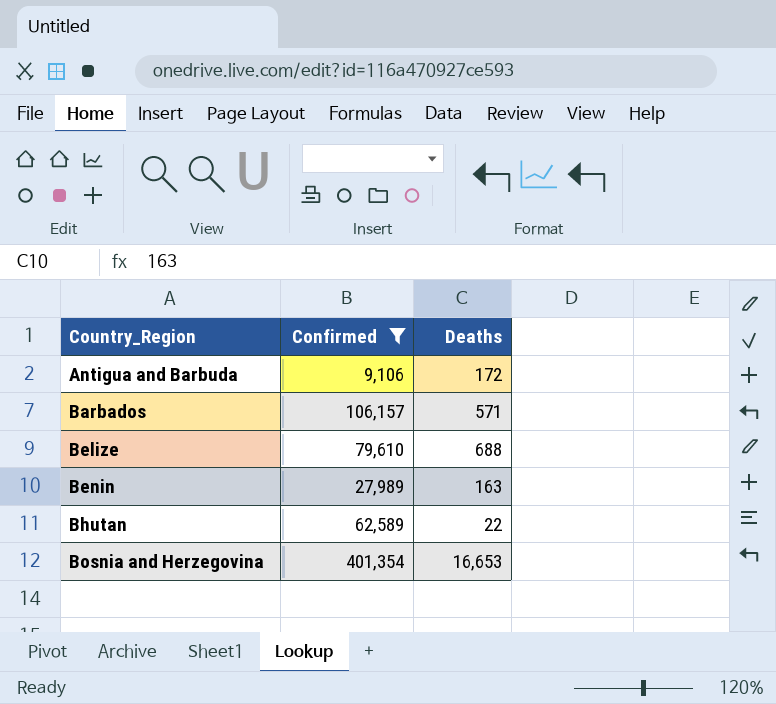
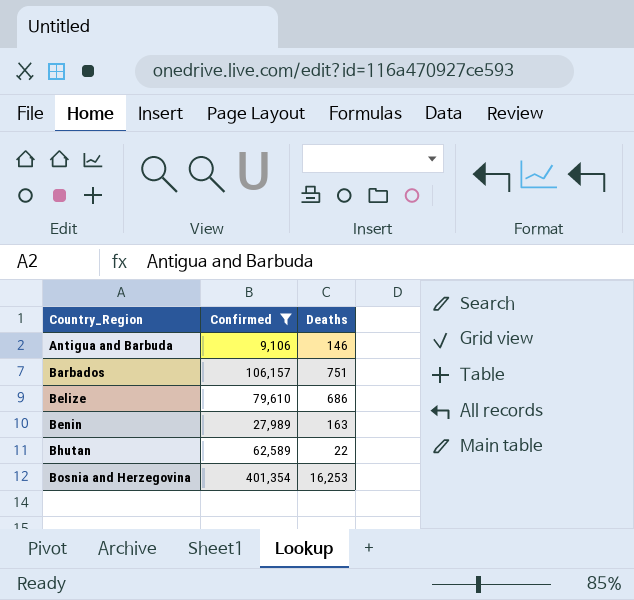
Antigua and Barbuda | Deaths: 172 -> 146
Barbados | Deaths: 571 -> 751
Belize | Deaths: 688 -> 686
Bosnia and Herzegovina | Deaths: 16,653 -> 16,253

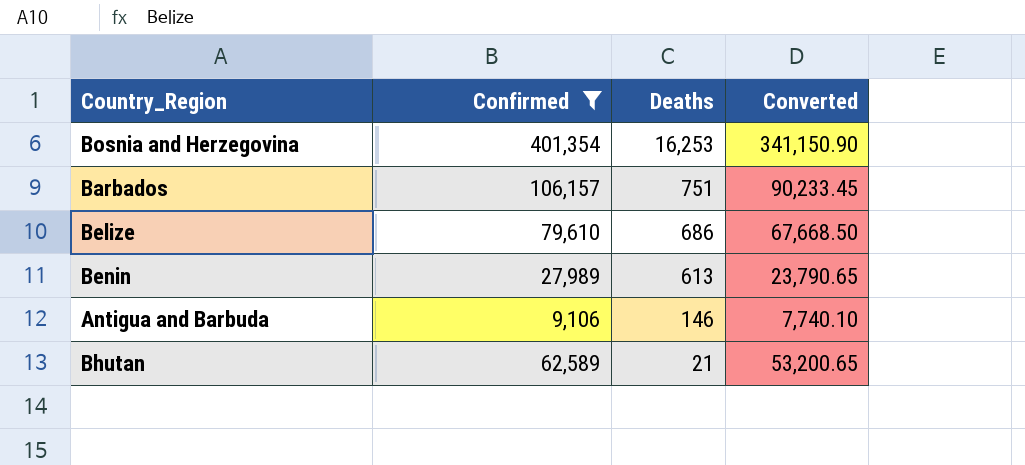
row order: Country_Region ascending -> Deaths descending
column Converted | formula: none -> [Confirmed] * 0.85
Benin | Deaths: 163 -> 613
Bhutan | Deaths: 22 -> 21

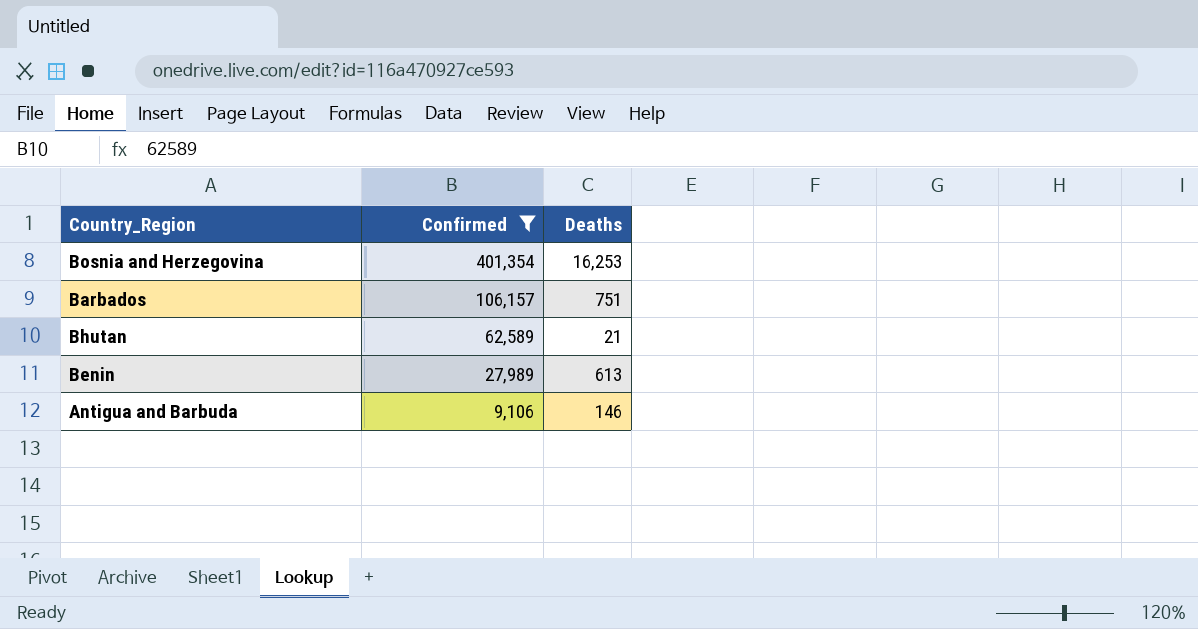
row order: Deaths descending -> Confirmed descending
column Converted | formula: [Confirmed] * 0.85 -> none
row Belize: 79,610 | 686 | 67,668.50 -> none

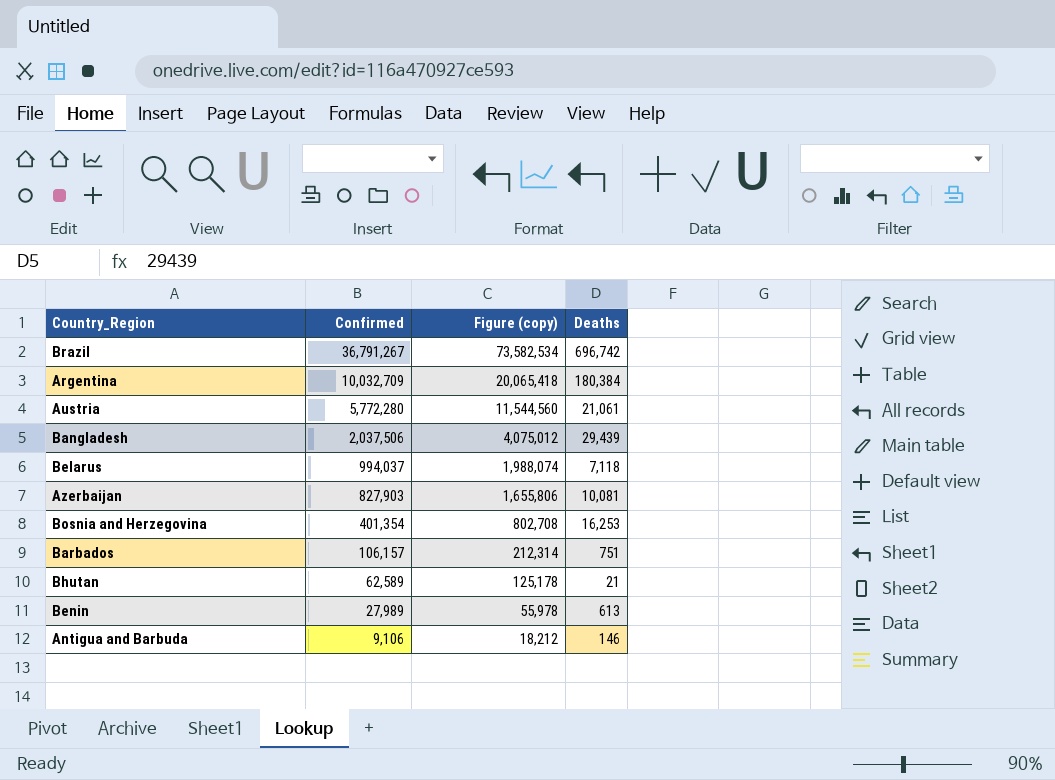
filter: Confirmed <= 401,354 -> none
column Figure (copy) | formula: none -> [Confirmed] * 2

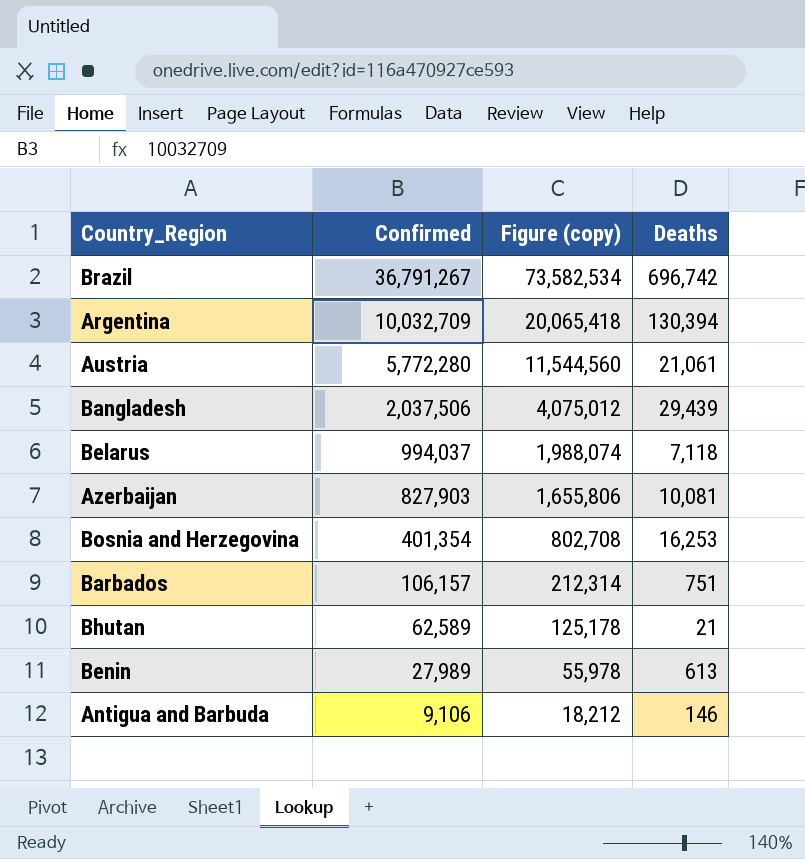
Argentina | Deaths: 180,384 -> 130,394

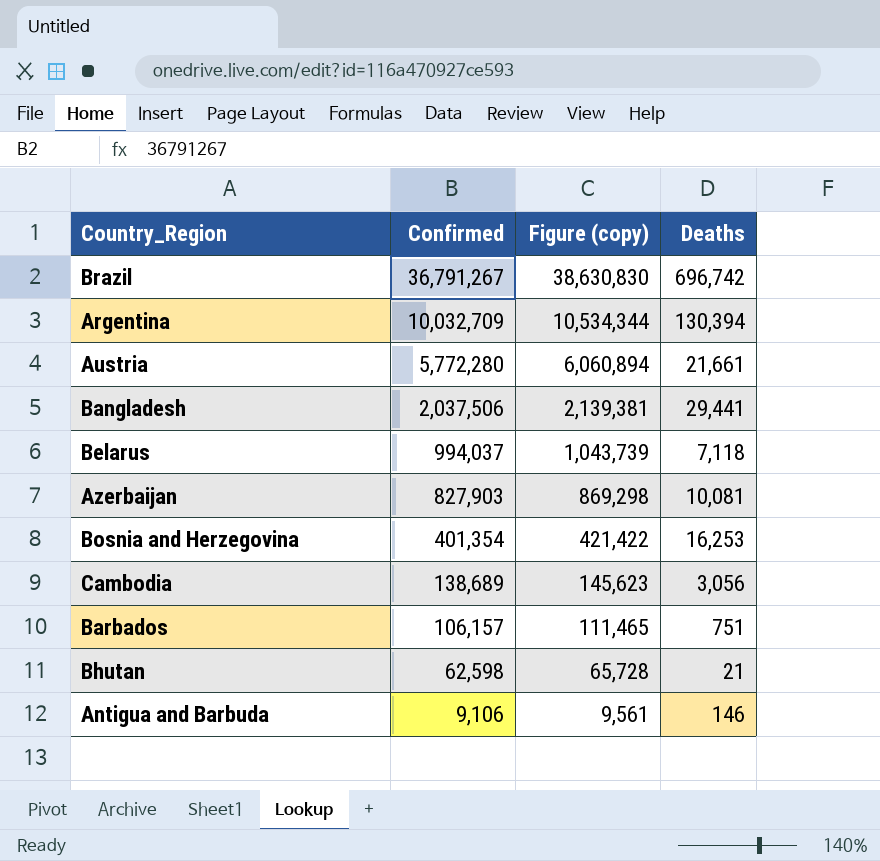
column Figure (copy) | formula: [Confirmed] * 2 -> [Confirmed] * 1.05
row Benin: 27,989 | 55,978 | 613 -> none
Austria | Deaths: 21,061 -> 21,661
Bangladesh | Deaths: 29,439 -> 29,441
row Cambodia: none -> 138,689 | 145,623 | 3,056
Bhutan | Confirmed: 62,589 -> 62,598

